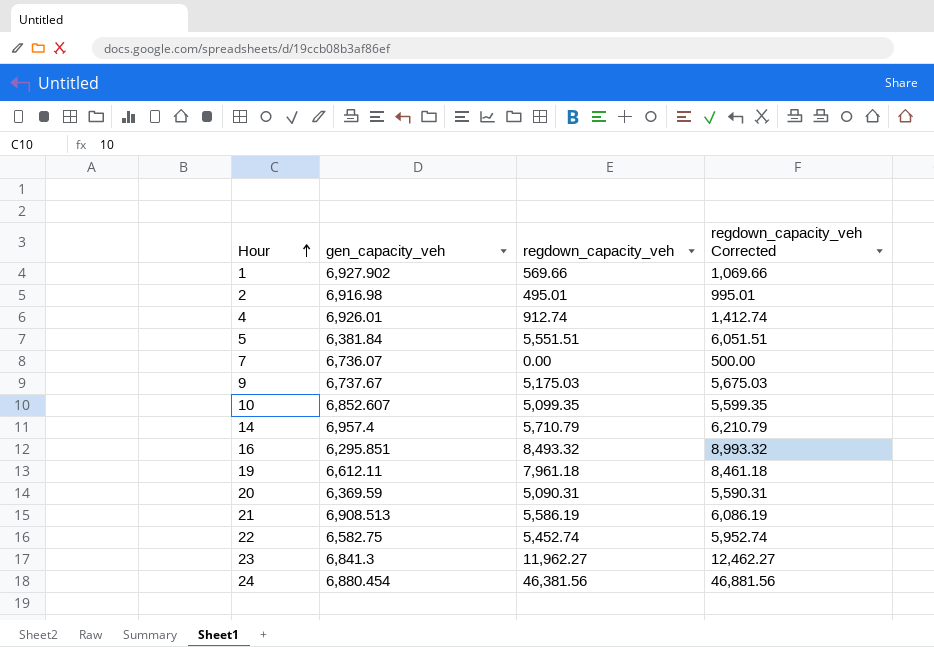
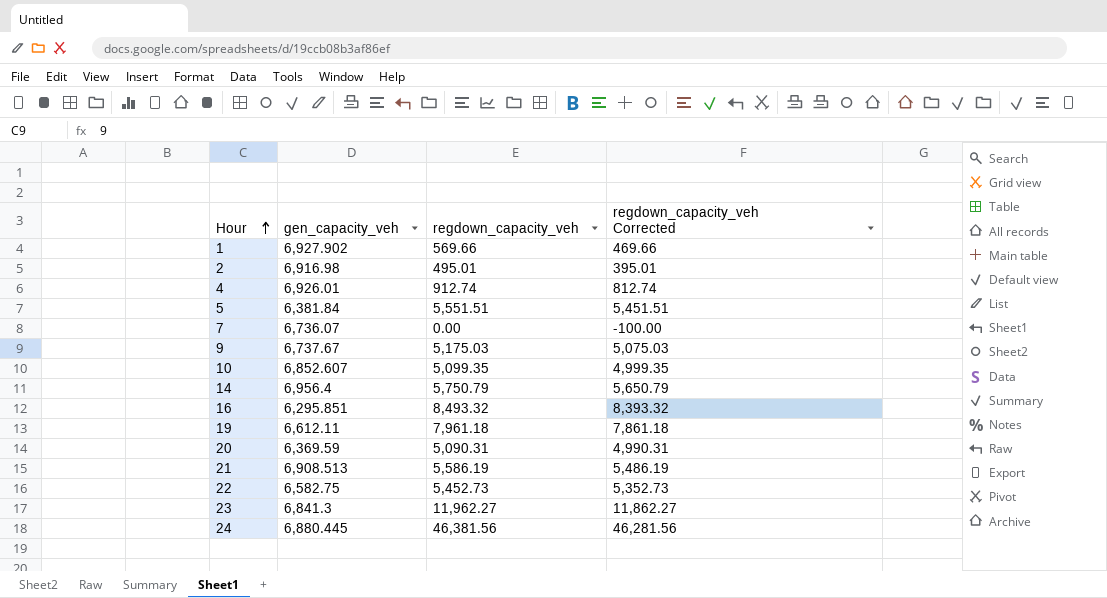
column regdown_capacity_veh Corrected | formula: [regdown_capacity_veh] + 500 -> [regdown_capacity_veh] - 100
14 | gen_capacity_veh: 6,957.4 -> 6,956.4
14 | regdown_capacity_veh: 5,710.79 -> 5,750.79
22 | regdown_capacity_veh: 5,452.74 -> 5,452.73
24 | gen_capacity_veh: 6,880.454 -> 6,880.445

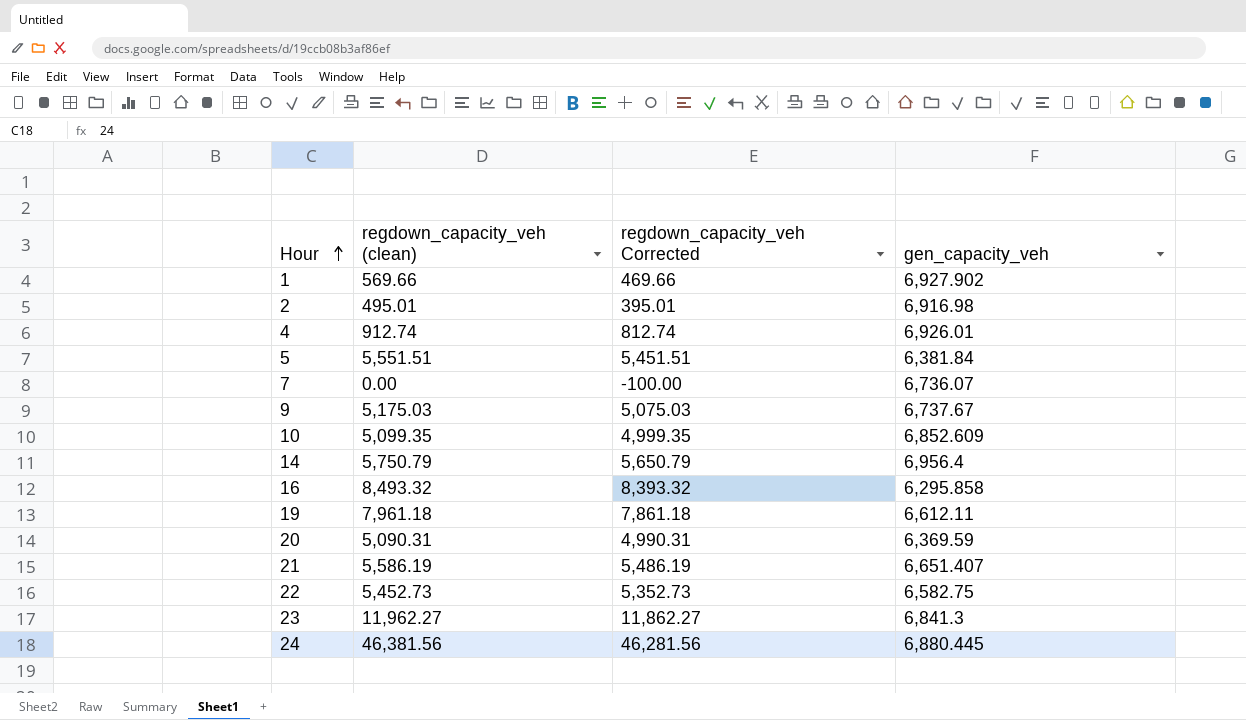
column name: regdown_capacity_veh -> regdown_capacity_veh (clean)
column gen_capacity_veh | position: 2 -> 4
10 | gen_capacity_veh: 6,852.607 -> 6,852.609
16 | gen_capacity_veh: 6,295.851 -> 6,295.858
21 | gen_capacity_veh: 6,908.513 -> 6,651.407

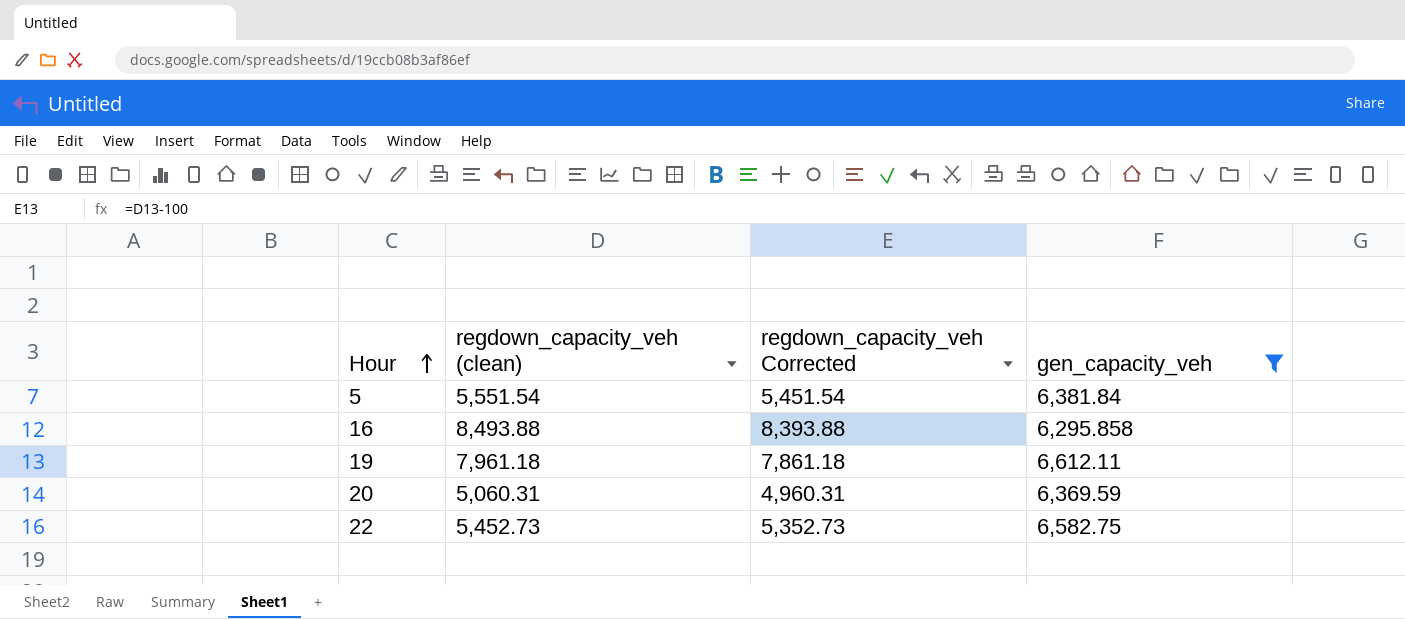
filter: none -> gen_capacity_veh <= 6,612.11
5 | regdown_capacity_veh (clean): 5,551.51 -> 5,551.54
5 | regdown_capacity_veh Corrected: 5,451.51 -> 5,451.54
16 | regdown_capacity_veh (clean): 8,493.32 -> 8,493.88
16 | regdown_capacity_veh Corrected: 8,393.32 -> 8,393.88
20 | regdown_capacity_veh (clean): 5,090.31 -> 5,060.31
20 | regdown_capacity_veh Corrected: 4,990.31 -> 4,960.31

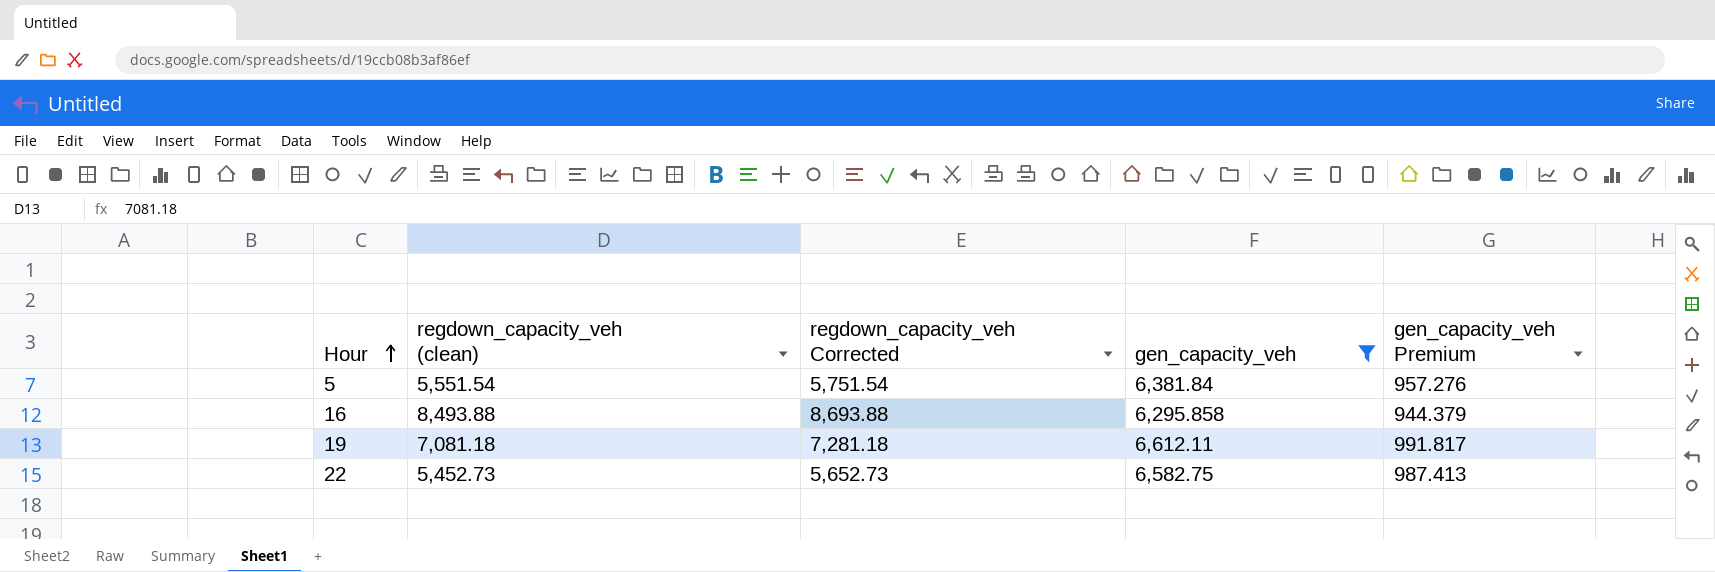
column regdown_capacity_veh Corrected | formula: [regdown_capacity_veh (clean)] - 100 -> [regdown_capacity_veh (clean)] + 200
column gen_capacity_veh Premium | formula: none -> [gen_capacity_veh] * 0.15
row 20: 5,060.31 | 4,960.31 | 6,369.59 -> none
19 | regdown_capacity_veh (clean): 7,961.18 -> 7,081.18

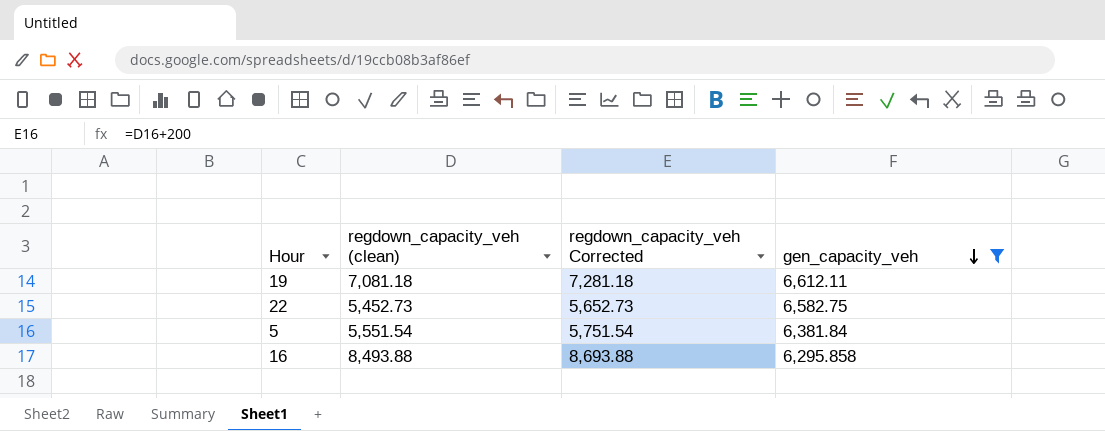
row order: Hour ascending -> gen_capacity_veh descending
column gen_capacity_veh Premium | formula: [gen_capacity_veh] * 0.15 -> none

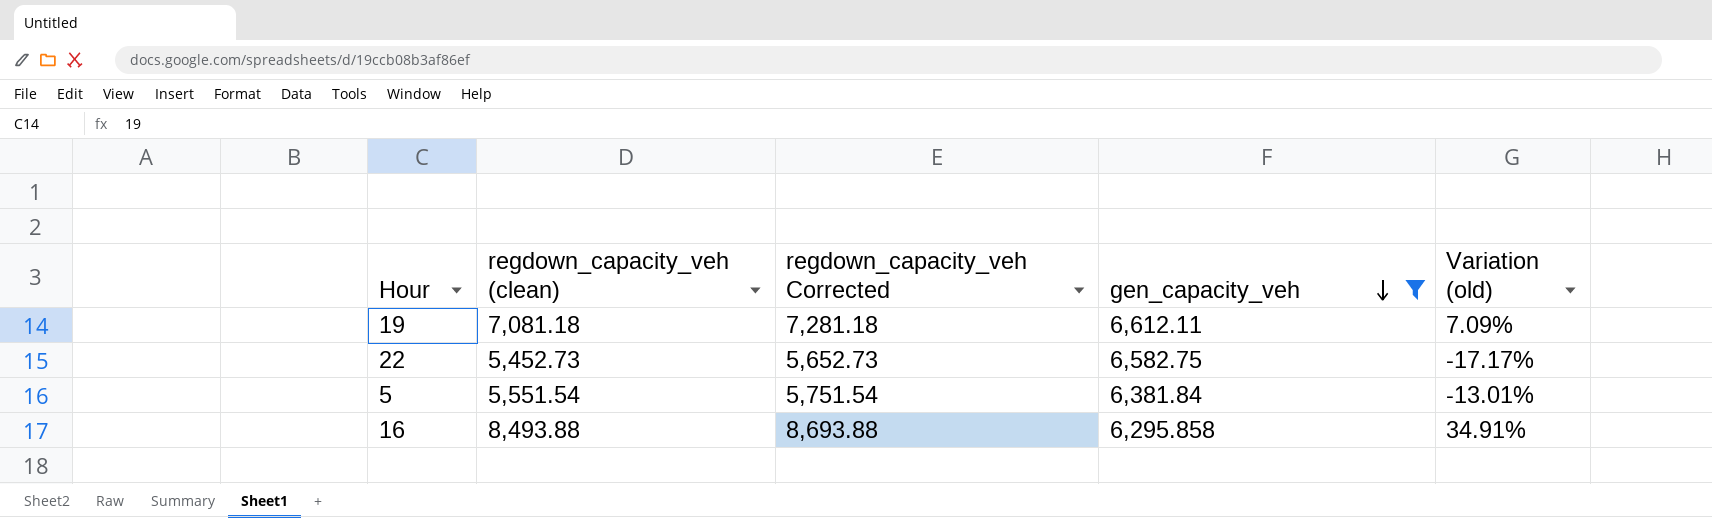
column Variation (old) | formula: none -> ([regdown_capacity_veh (clean)] - [gen_capacity_veh]) / [gen_capacity_veh]

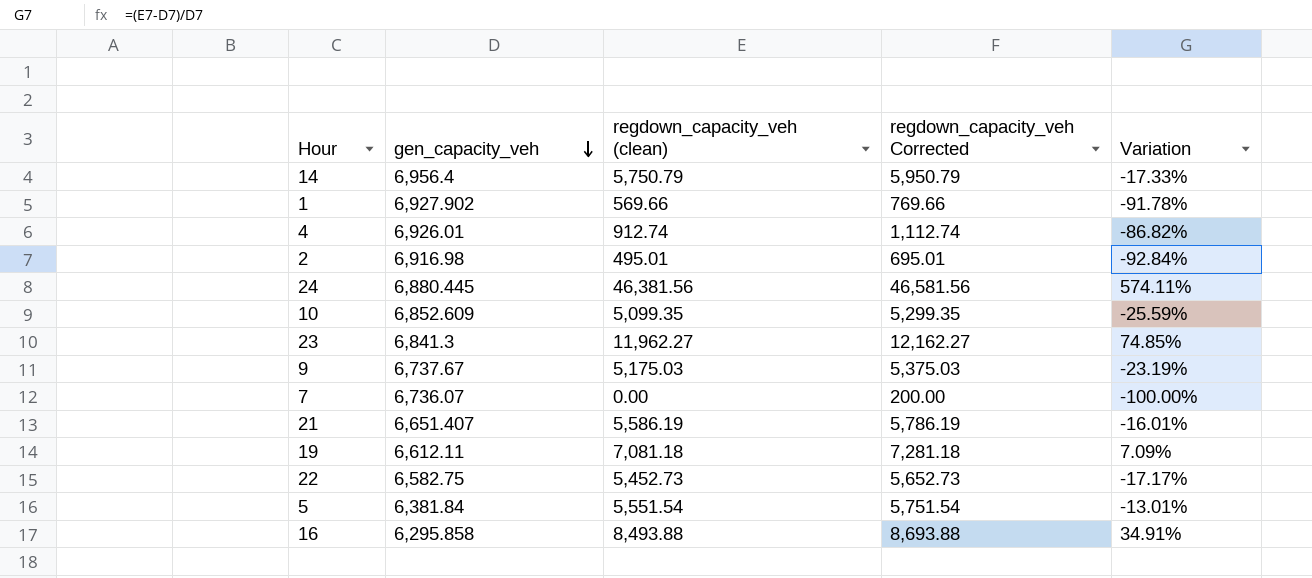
filter: gen_capacity_veh <= 6,612.11 -> none
column gen_capacity_veh | position: 4 -> 2
column name: Variation (old) -> Variation

